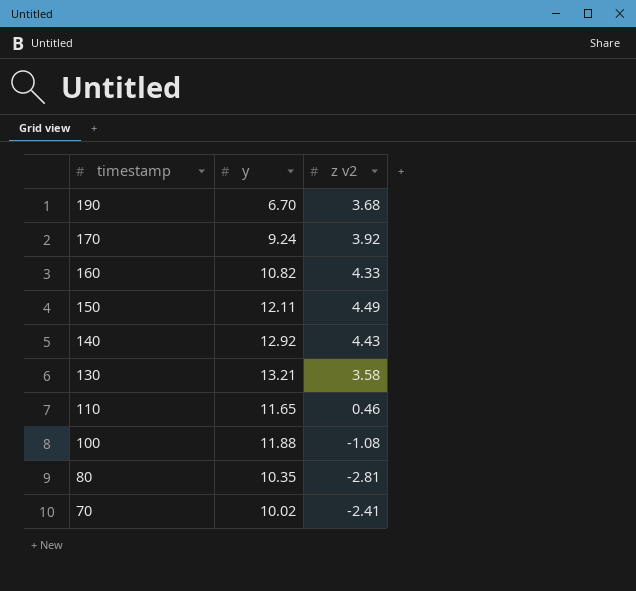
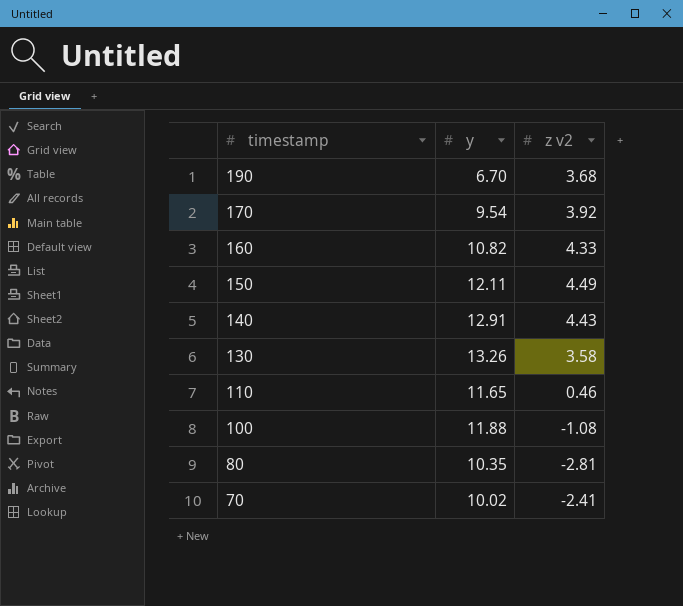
170 | y: 9.24 -> 9.54
140 | y: 12.92 -> 12.91
130 | y: 13.21 -> 13.26

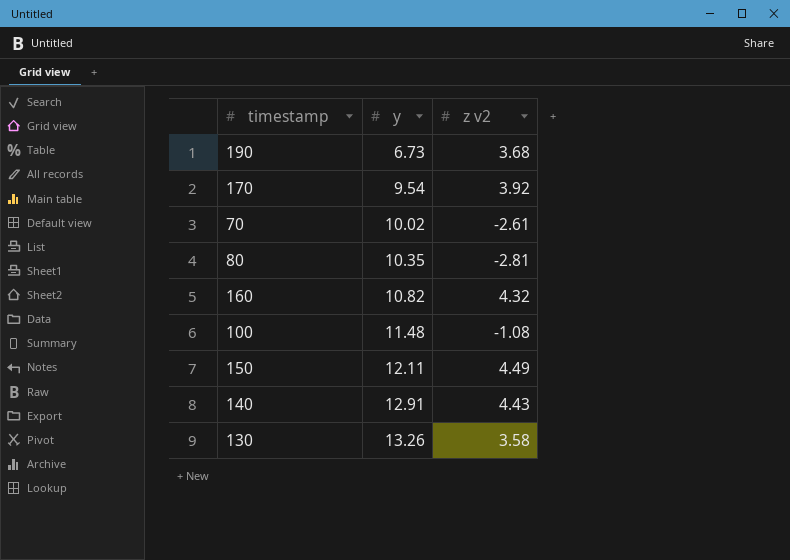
row order: timestamp descending -> y ascending
row 110: 11.65 | 0.46 -> none
190 | y: 6.70 -> 6.73
70 | z v2: -2.41 -> -2.61
160 | z v2: 4.33 -> 4.32
100 | y: 11.88 -> 11.48

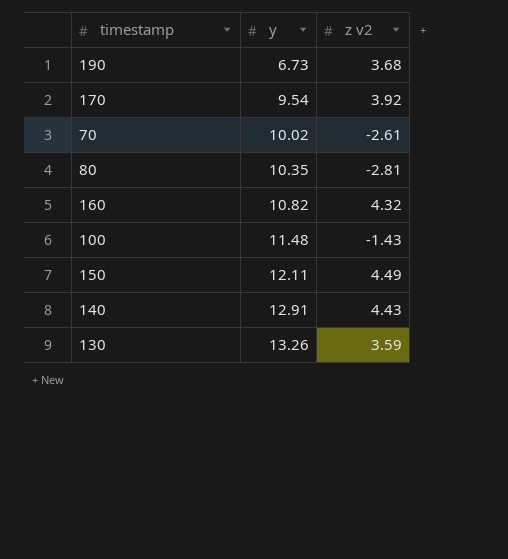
100 | z v2: -1.08 -> -1.43
130 | z v2: 3.58 -> 3.59

